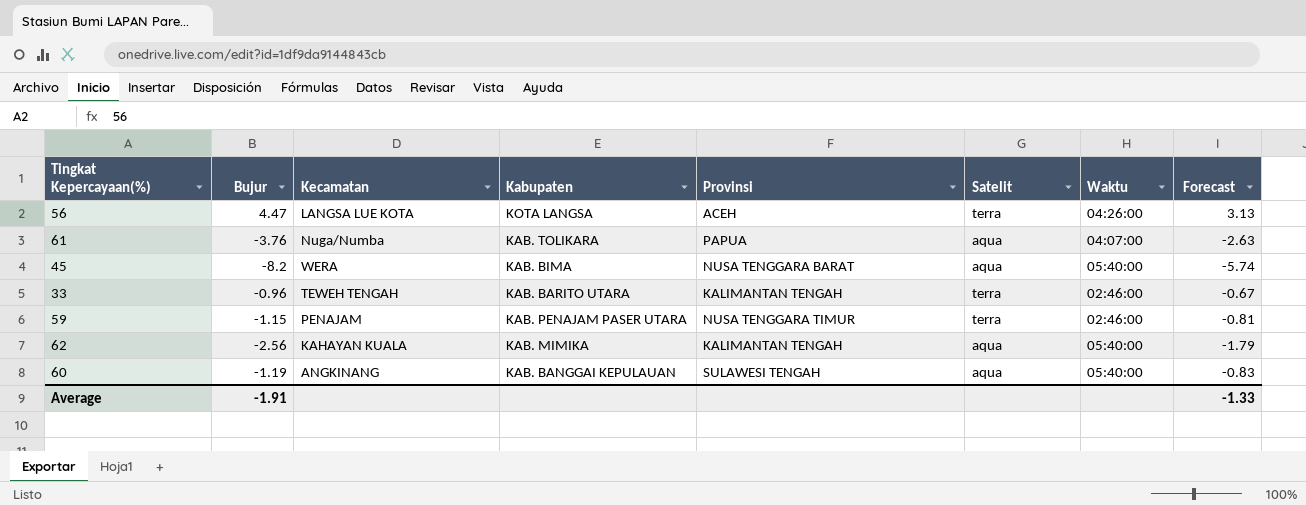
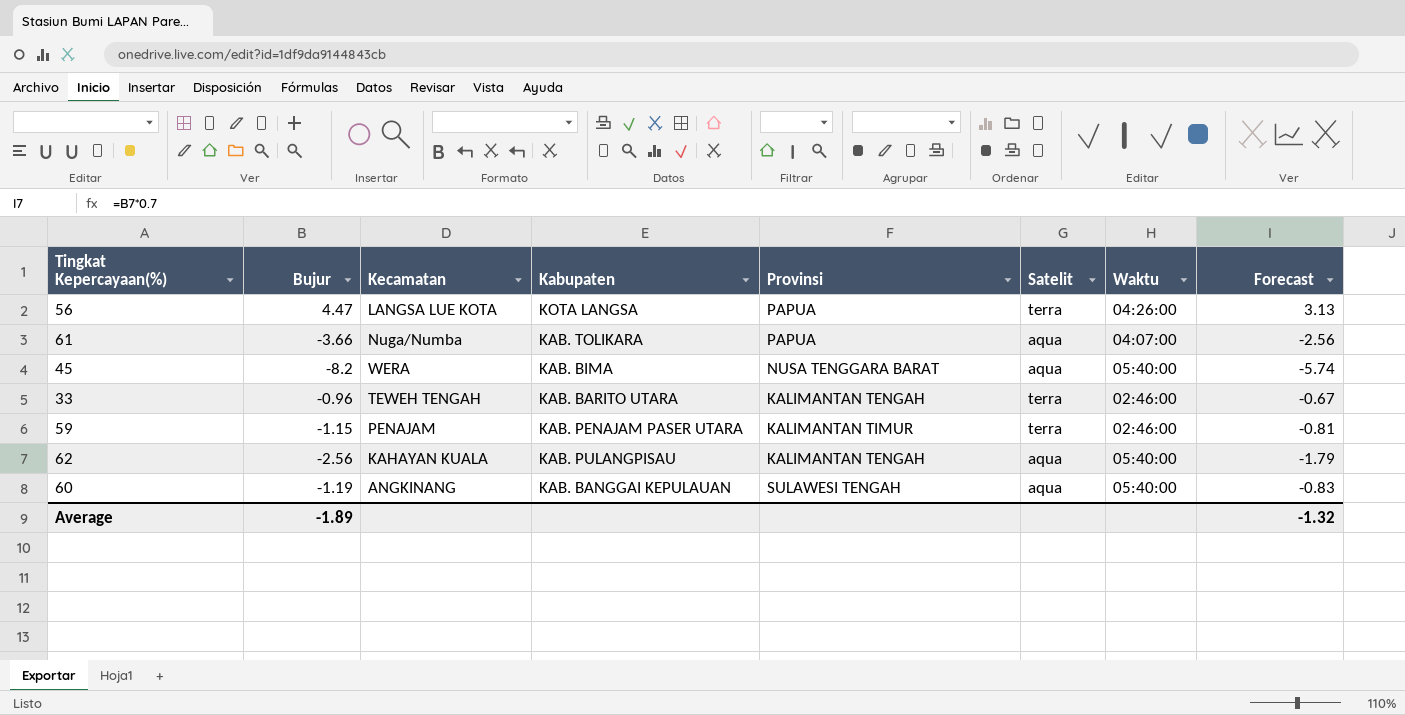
56 | Provinsi: ACEH -> PAPUA
61 | Bujur: -3.76 -> -3.66
61 | Forecast: -2.63 -> -2.56
59 | Provinsi: NUSA TENGGARA TIMUR -> KALIMANTAN TIMUR
62 | Kabupaten: KAB. MIMIKA -> KAB. PULANGPISAU
Average | Bujur: -1.91 -> -1.89
Average | Forecast: -1.33 -> -1.32

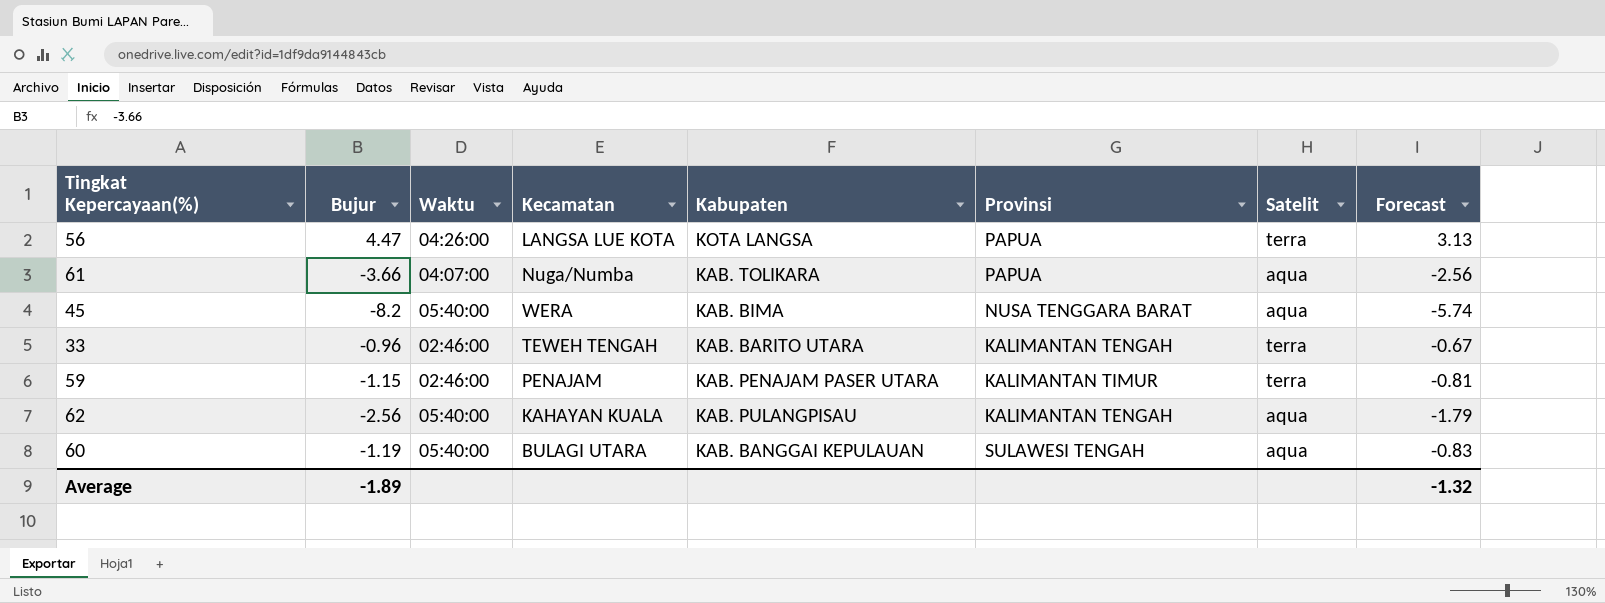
column Waktu | position: 7 -> 3
60 | Kecamatan: ANGKINANG -> BULAGI UTARA

